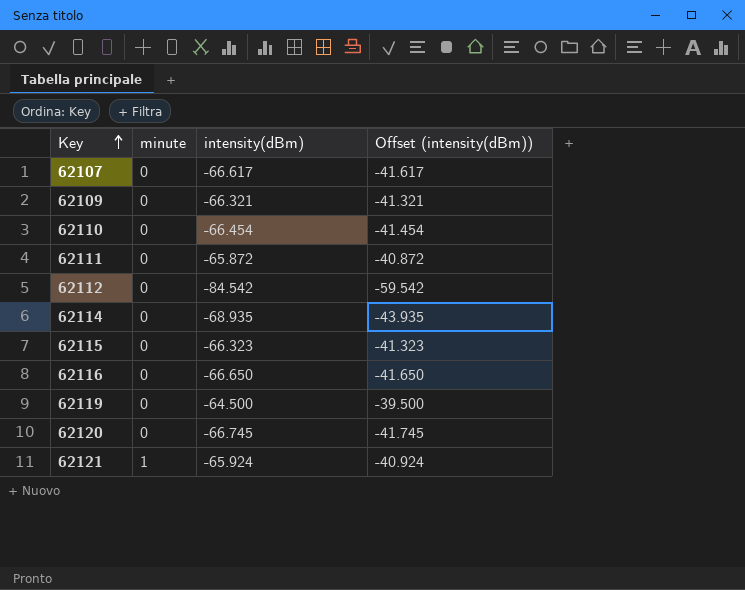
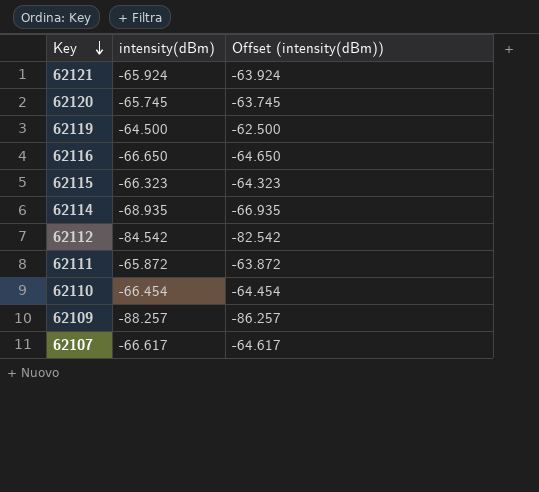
row order: Key ascending -> Key descending
column minute | position: 2 -> none
column Offset (intensity(dBm)) | formula: [intensity(dBm)] + 25 -> [intensity(dBm)] + 2
62120 | intensity(dBm): -66.745 -> -65.745
62109 | intensity(dBm): -66.321 -> -88.257

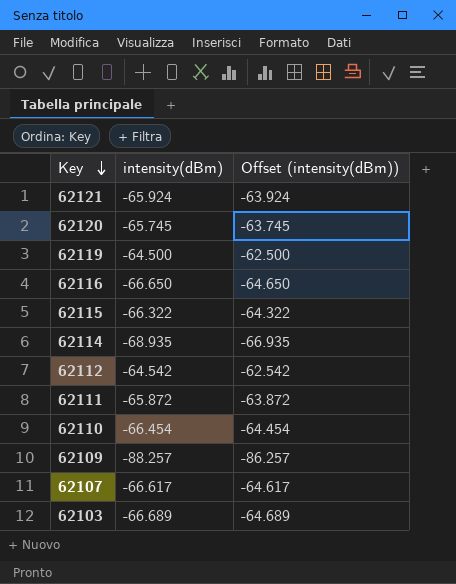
62115 | intensity(dBm): -66.323 -> -66.322
62115 | Offset (intensity(dBm)): -64.323 -> -64.322
62112 | intensity(dBm): -84.542 -> -64.542
62112 | Offset (intensity(dBm)): -82.542 -> -62.542
row 62103: none -> -66.689 | -64.689

